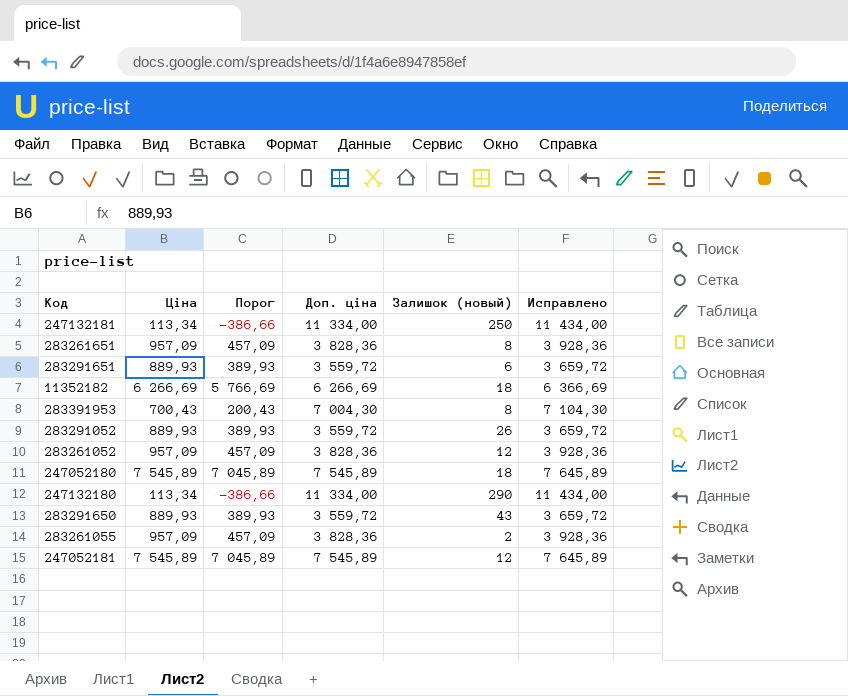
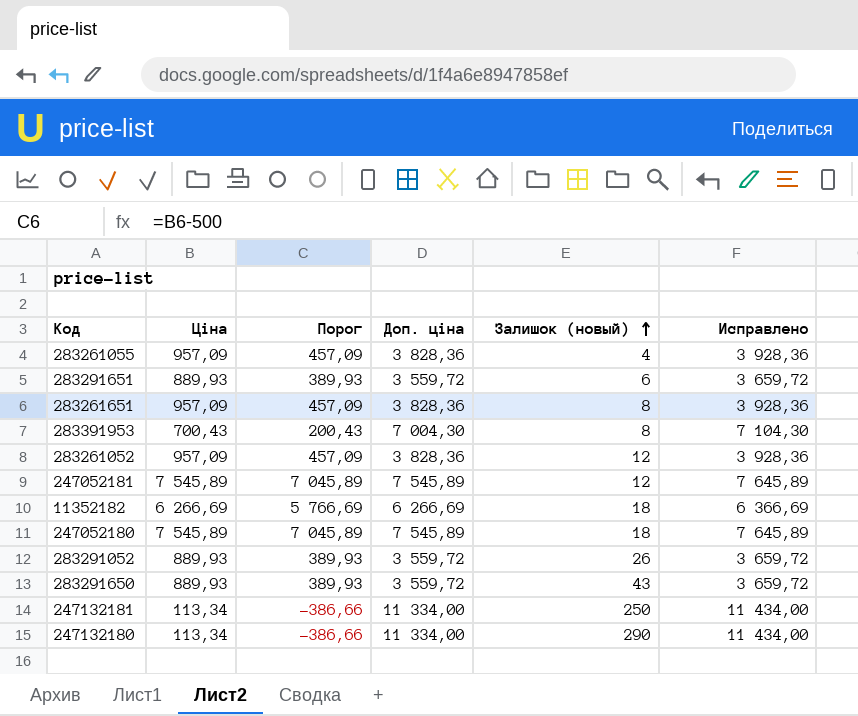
row order: none -> Залишок (новый) ascending
283261055 | Залишок (новый): 2 -> 4

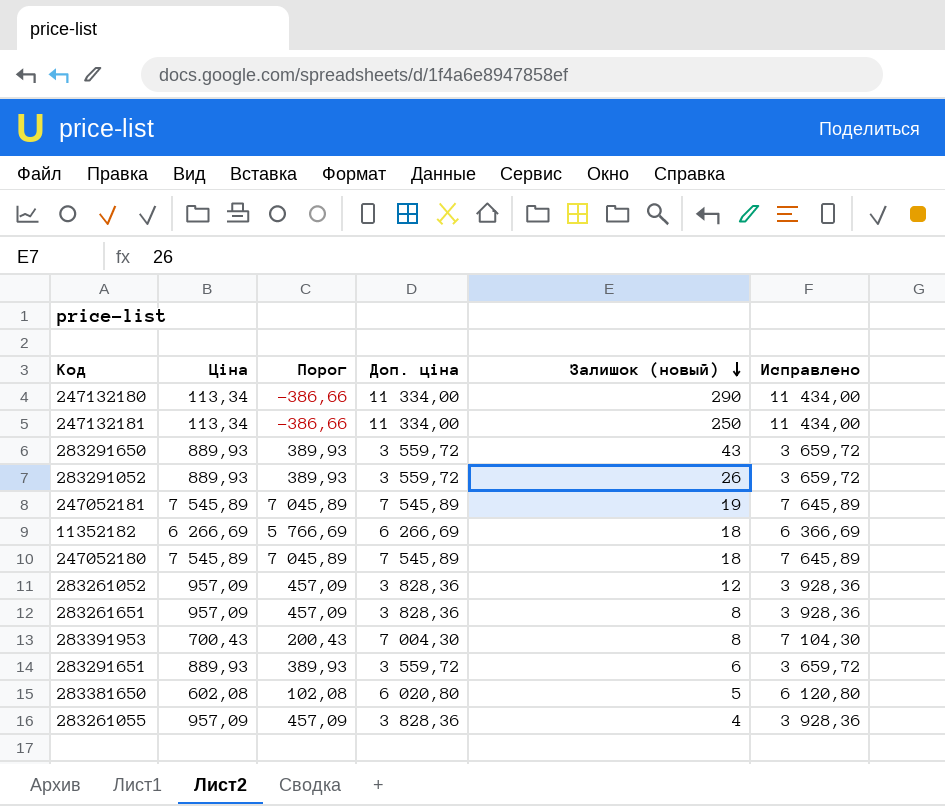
row order: Залишок (новый) ascending -> Залишок (новый) descending
247052181 | Залишок (новый): 12 -> 19
row 283381650: none -> 602,08 | 102,08 | 6 020,80 | 5 | 6 120,80

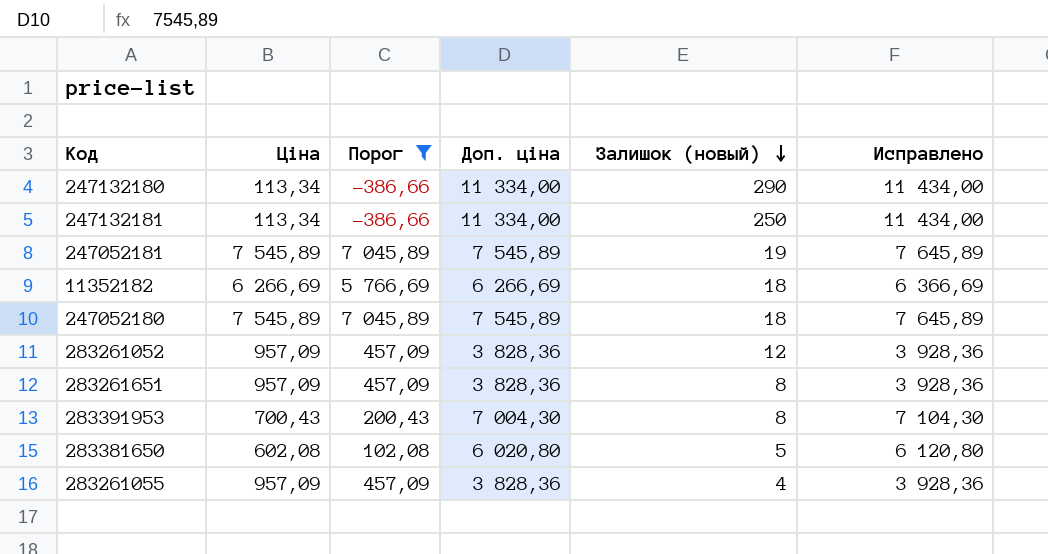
filter: none -> Порог != 389,93

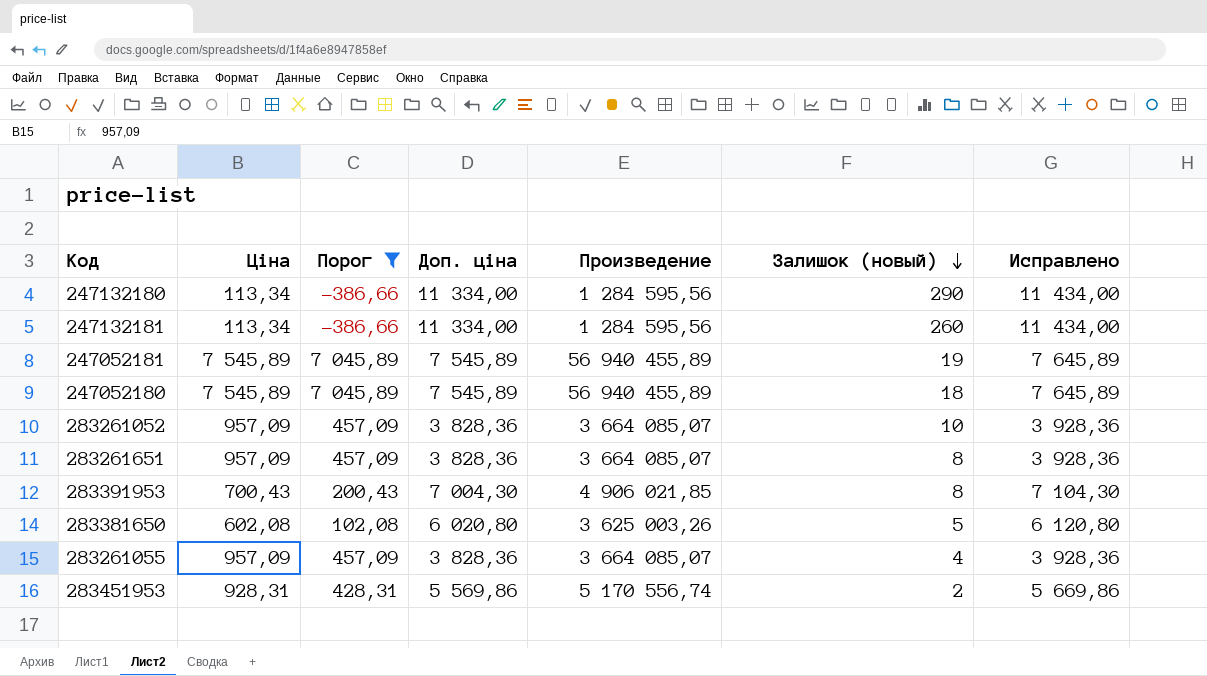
column Произведение | formula: none -> [Ціна] * [Доп. ціна]
row 11352182: 6 266,69 | 5 766,69 | 6 266,69 | 18 | 6 366,69 -> none
247132181 | Залишок (новый): 250 -> 260
283261052 | Залишок (новый): 12 -> 10
row 283451953: none -> 928,31 | 428,31 | 5 569,86 | 5 170 556,74 | 2 | 5 669,86

